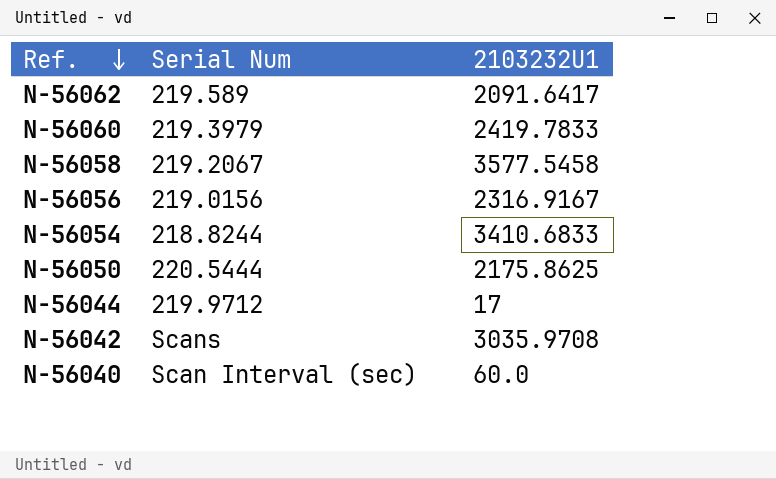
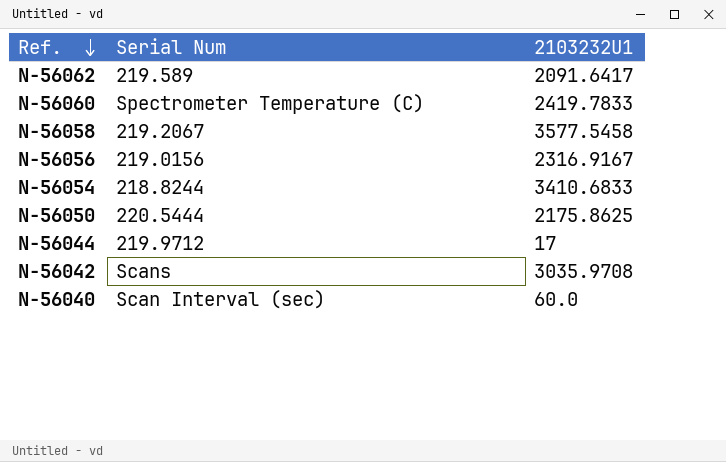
N-56060 | Serial Num: 219.3979 -> Spectrometer Temperature (C)

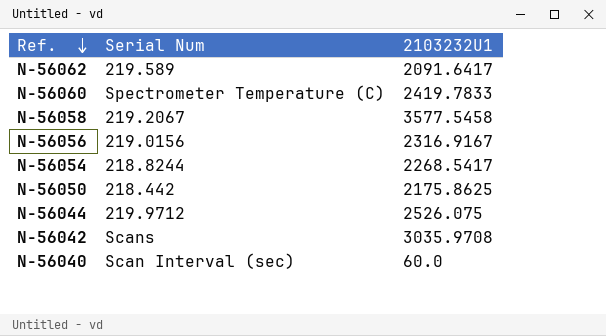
N-56054 | 2103232U1: 3410.6833 -> 2268.5417
N-56050 | Serial Num: 220.5444 -> 218.442
N-56044 | 2103232U1: 17 -> 2526.075

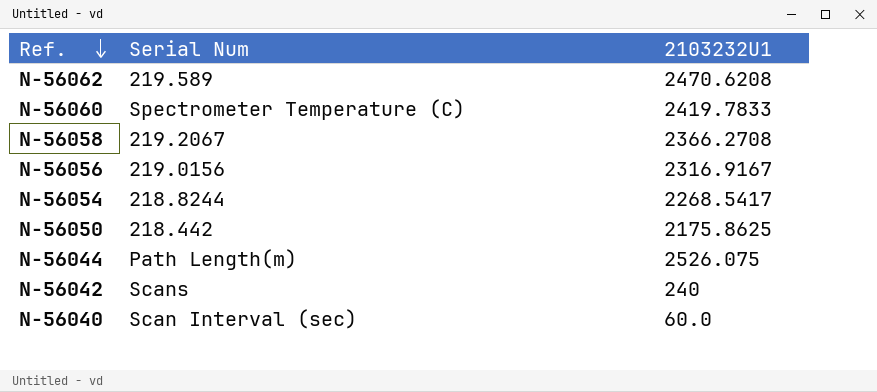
N-56062 | 2103232U1: 2091.6417 -> 2470.6208
N-56058 | 2103232U1: 3577.5458 -> 2366.2708
N-56044 | Serial Num: 219.9712 -> Path Length(m)
N-56042 | 2103232U1: 3035.9708 -> 240

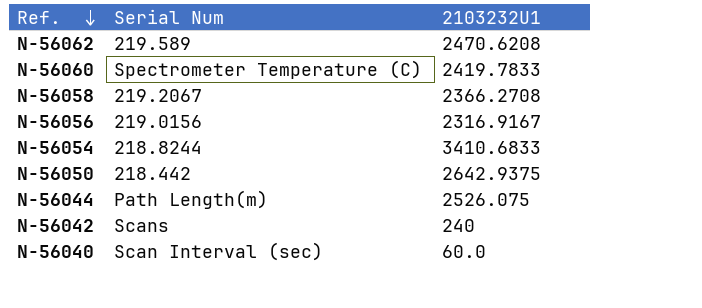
N-56054 | 2103232U1: 2268.5417 -> 3410.6833
N-56050 | 2103232U1: 2175.8625 -> 2642.9375

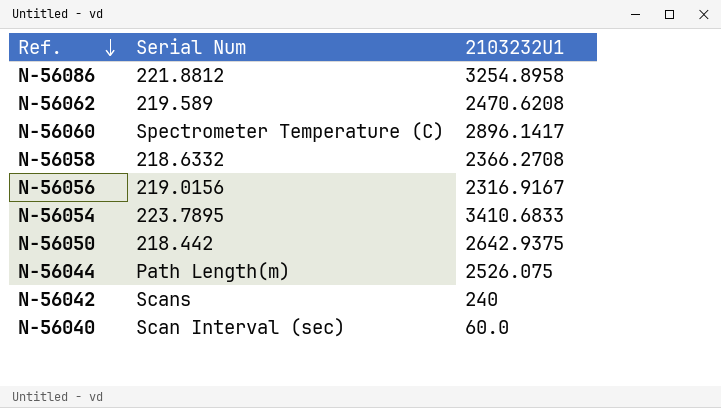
row N-56086: none -> 221.8812 | 3254.8958
N-56060 | 2103232U1: 2419.7833 -> 2896.1417
N-56058 | Serial Num: 219.2067 -> 218.6332
N-56054 | Serial Num: 218.8244 -> 223.7895

